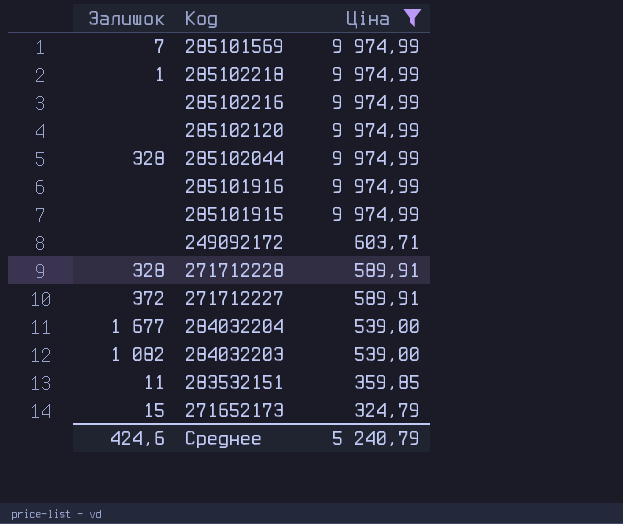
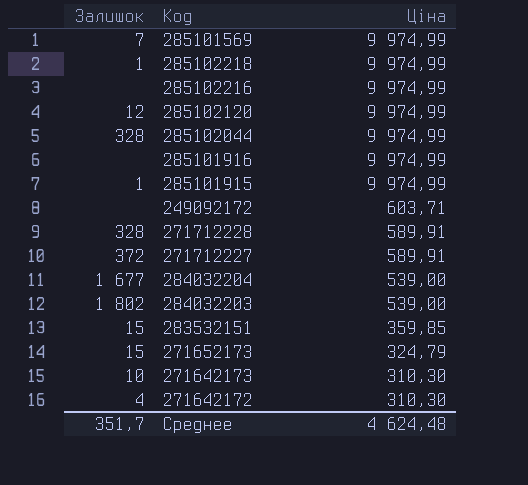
filter: Ціна != 310,30 -> none
285102120 | Залишок: none -> 12
285101915 | Залишок: none -> 1
284032203 | Залишок: 1 082 -> 1 802
283532151 | Залишок: 11 -> 15
Среднее | Залишок: 424,6 -> 351,7
Среднее | Ціна: 5 240,79 -> 4 624,48

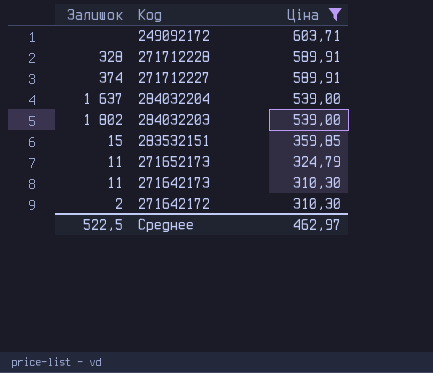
filter: none -> Ціна != 9 974,99
271712227 | Залишок: 372 -> 374
284032204 | Залишок: 1 677 -> 1 637
271652173 | Залишок: 15 -> 11
271642173 | Залишок: 10 -> 11
271642172 | Залишок: 4 -> 2
Среднее | Залишок: 351,7 -> 522,5
Среднее | Ціна: 4 624,48 -> 462,97

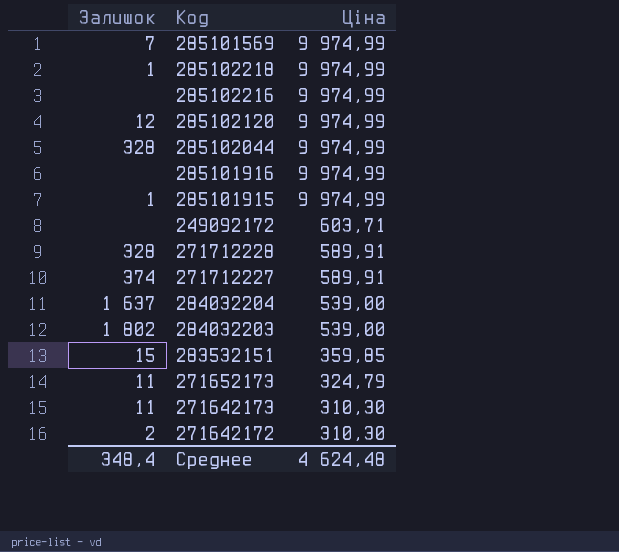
filter: Ціна != 9 974,99 -> none
Среднее | Залишок: 522,5 -> 348,4
Среднее | Ціна: 462,97 -> 4 624,48

